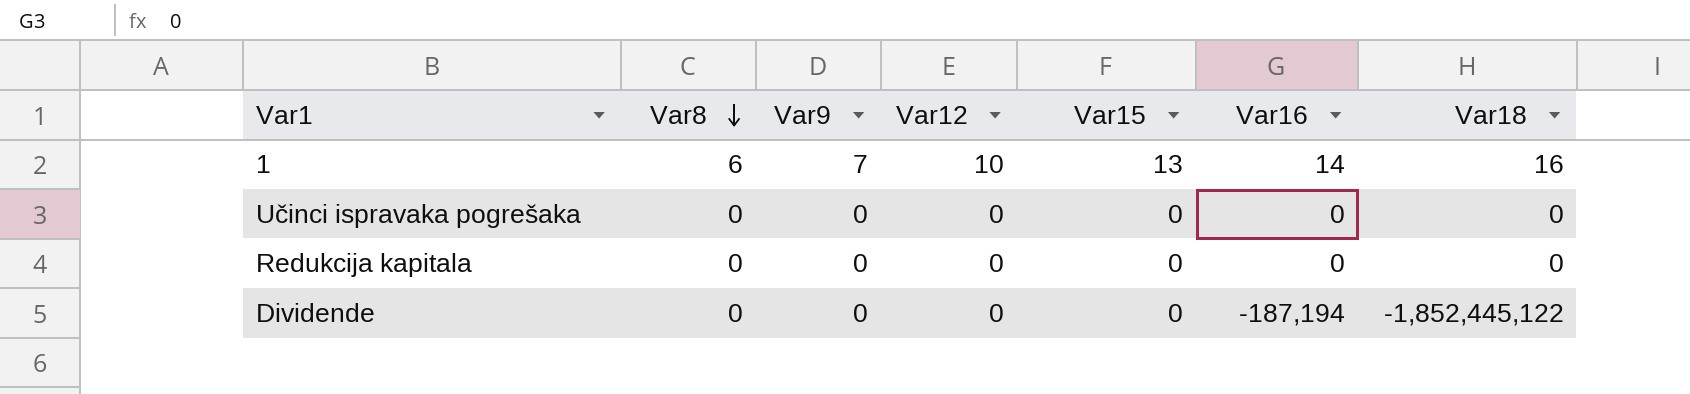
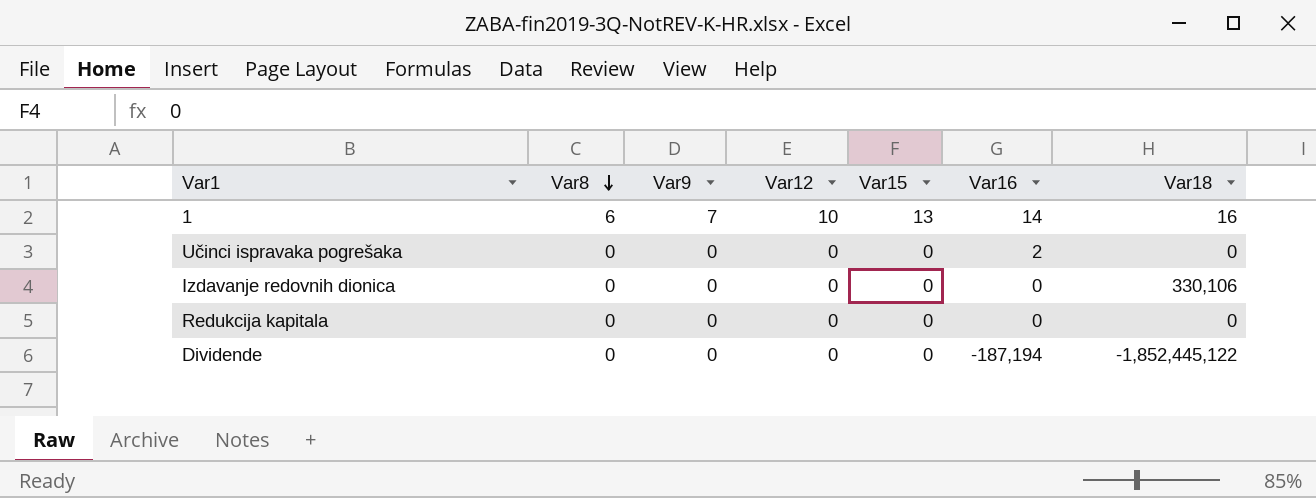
Učinci ispravaka pogrešaka | Var16: 0 -> 2
row Izdavanje redovnih dionica: none -> 0 | 0 | 0 | 0 | 0 | 330,106

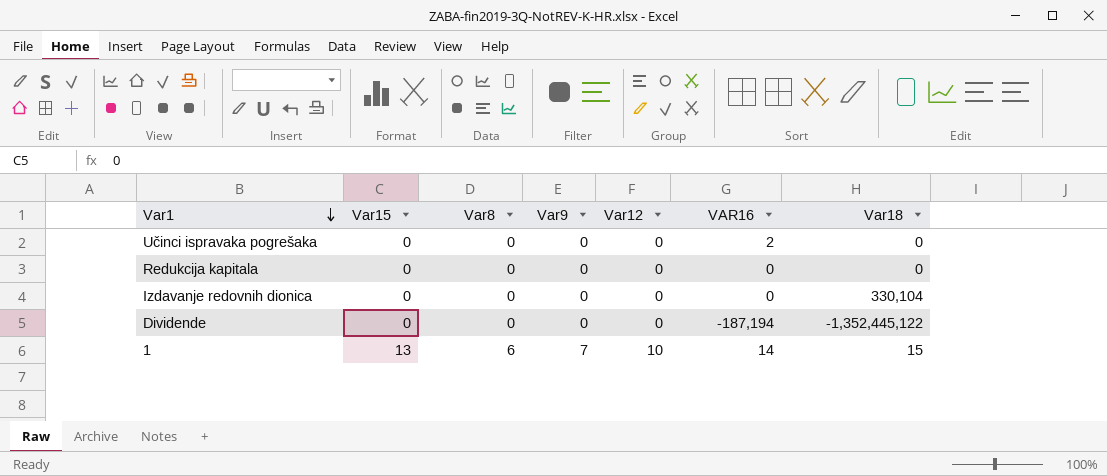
row order: Var8 descending -> Var1 descending
column Var15 | position: 5 -> 2
column name: Var16 -> VAR16
Izdavanje redovnih dionica | Var18: 330,106 -> 330,104
Dividende | Var18: -1,852,445,122 -> -1,352,445,122
1 | Var18: 16 -> 15

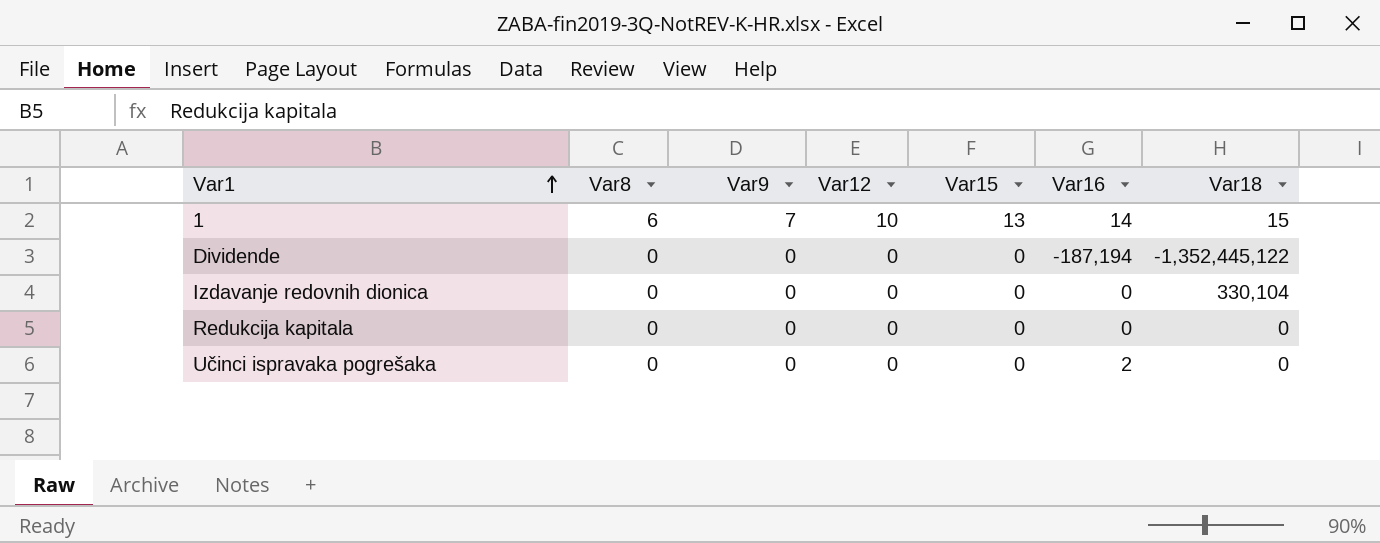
row order: Var1 descending -> Var1 ascending
column Var15 | position: 2 -> 5
column name: VAR16 -> Var16

